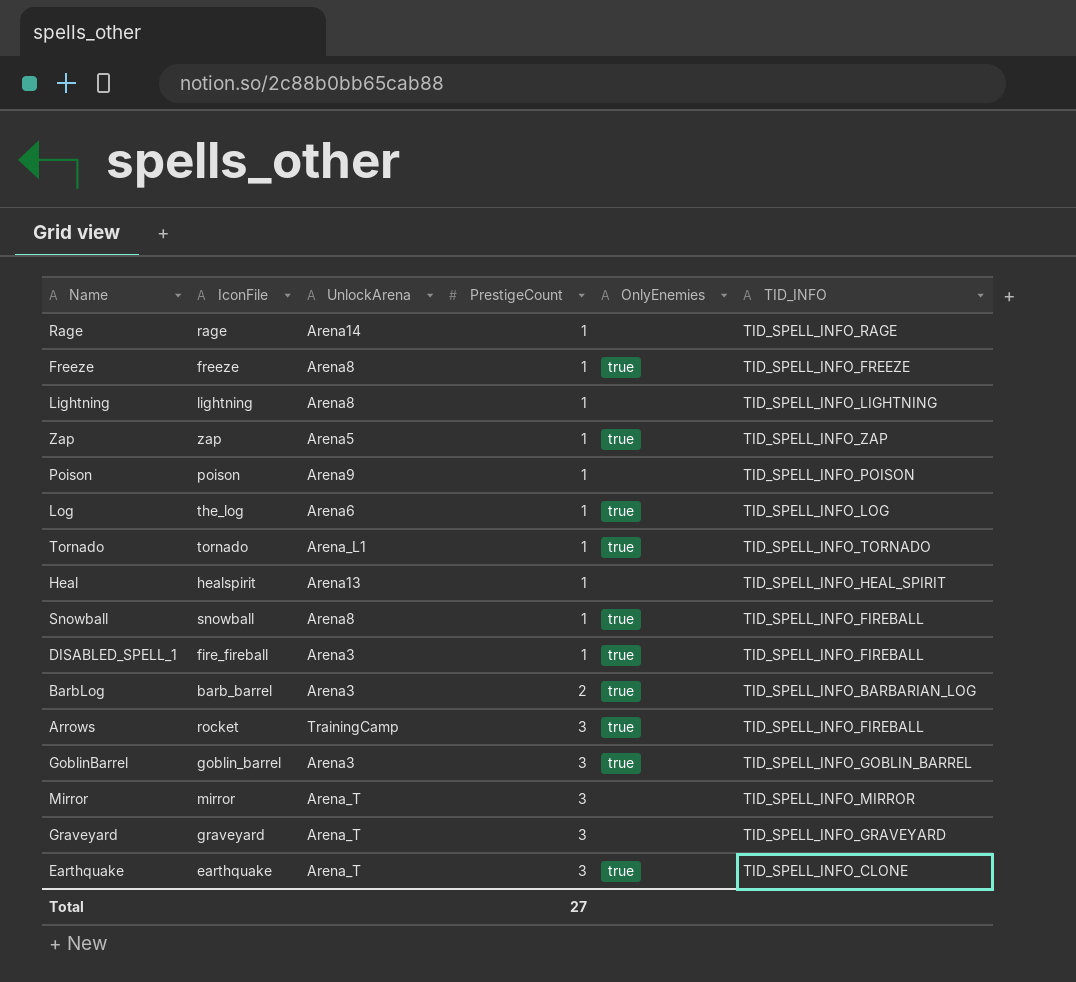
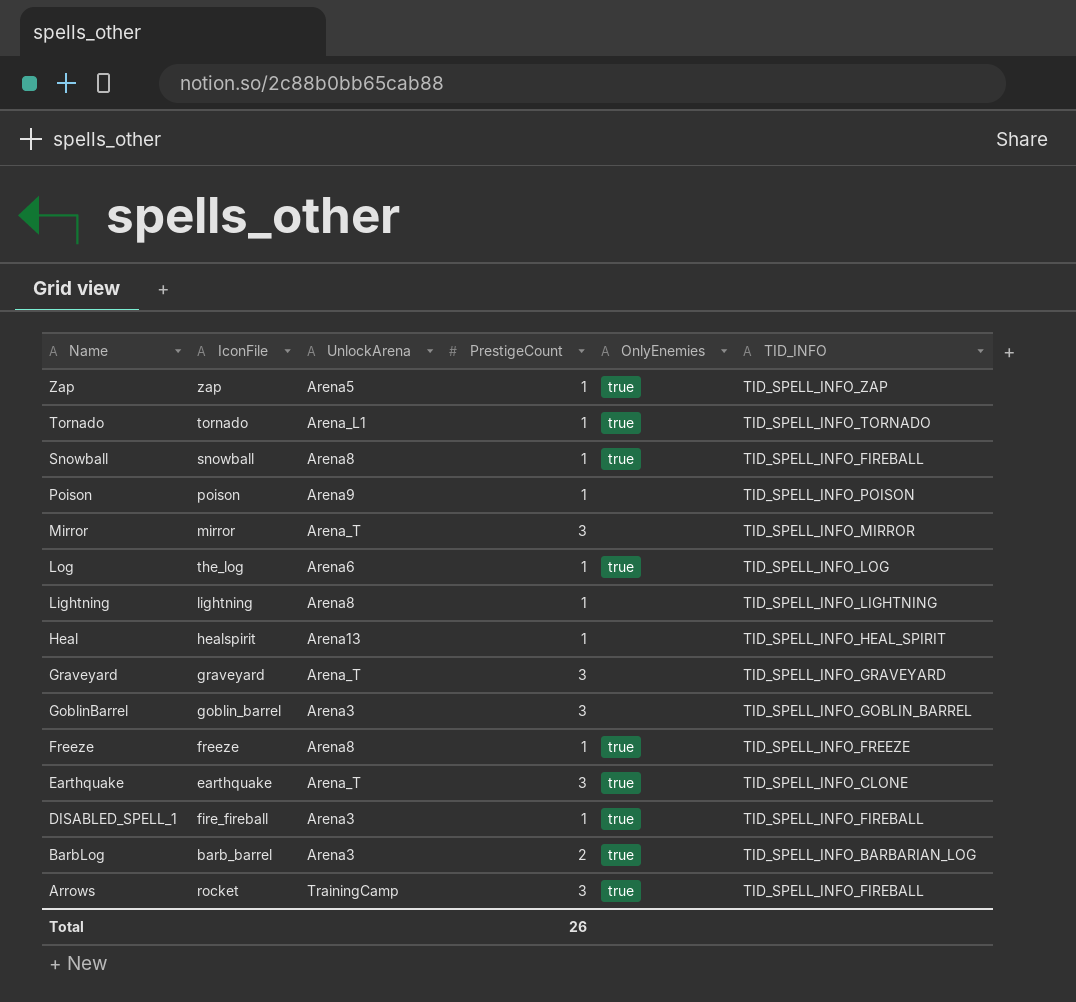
row order: PrestigeCount ascending -> Name descending
row Rage: rage | Arena14 | 1 | none | TID_SPELL_INFO_RAGE -> none
GoblinBarrel | OnlyEnemies: true -> none
Total | PrestigeCount: 27 -> 26

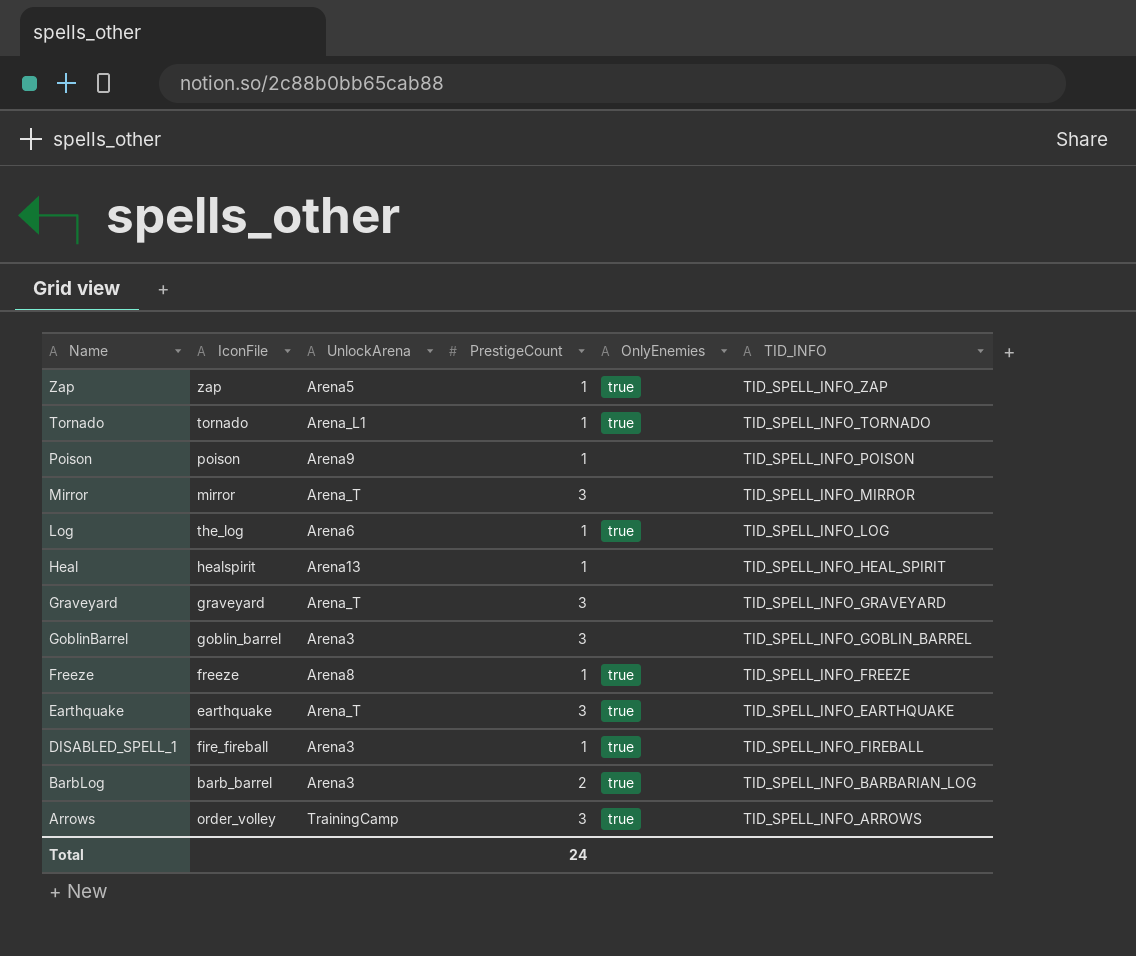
row Snowball: snowball | Arena8 | 1 | true | TID_SPELL_INFO_FIREBALL -> none
row Lightning: lightning | Arena8 | 1 | none | TID_SPELL_INFO_LIGHTNING -> none
Earthquake | TID_INFO: TID_SPELL_INFO_CLONE -> TID_SPELL_INFO_EARTHQUAKE
Arrows | IconFile: rocket -> order_volley
Arrows | TID_INFO: TID_SPELL_INFO_FIREBALL -> TID_SPELL_INFO_ARROWS
Total | PrestigeCount: 26 -> 24

